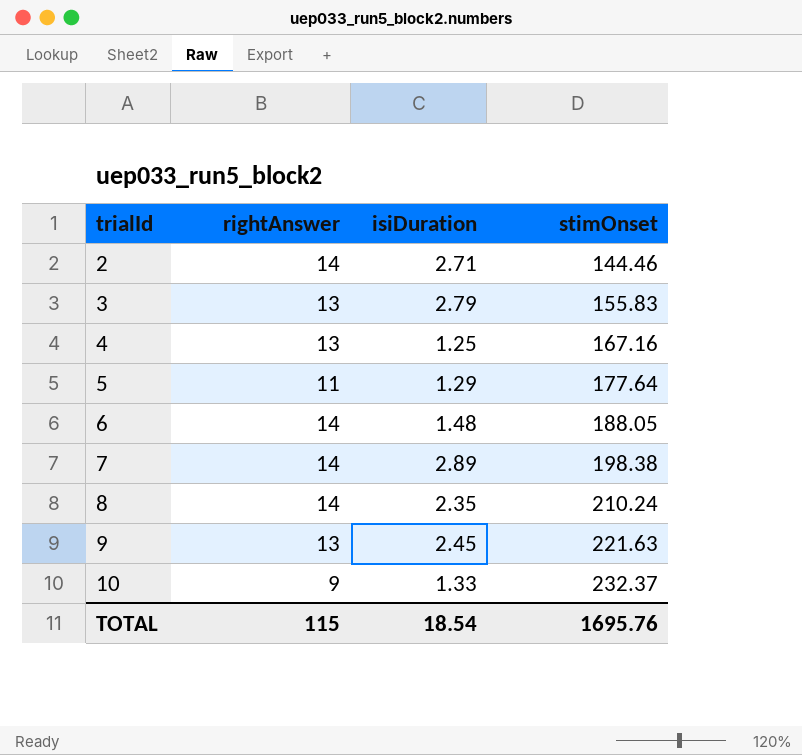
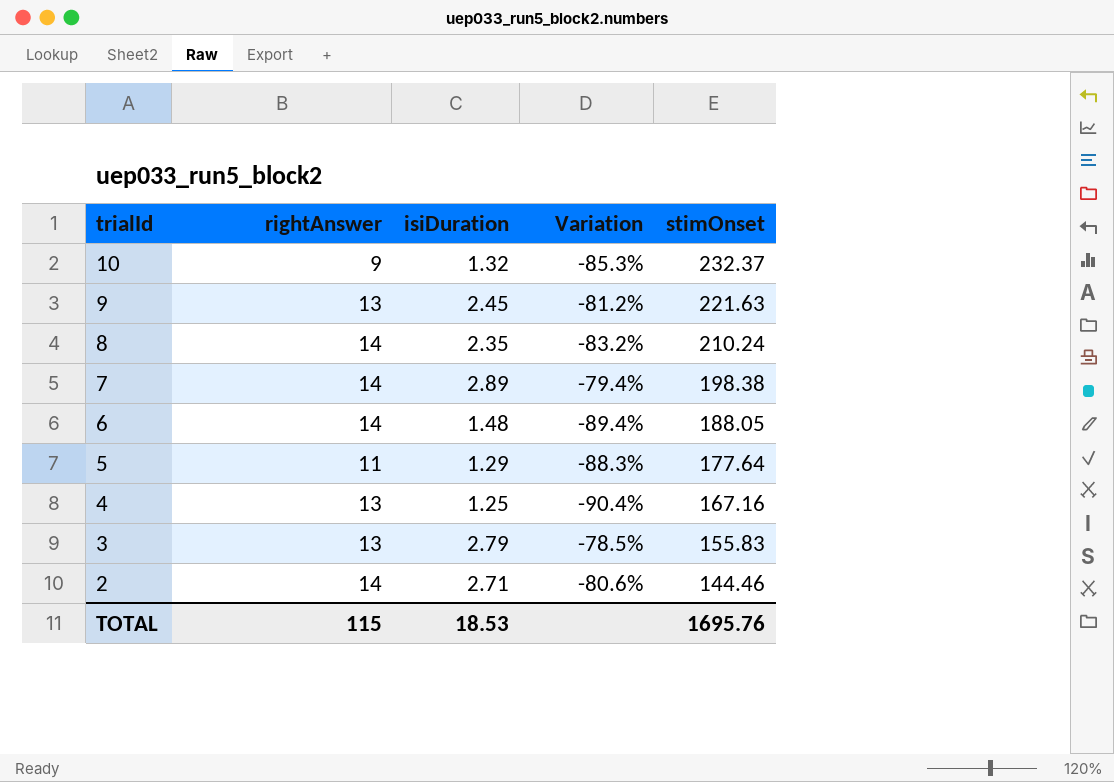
row order: trialId ascending -> trialId descending
column Variation | formula: none -> ([isiDuration] - [rightAnswer]) / [rightAnswer]
10 | isiDuration: 1.33 -> 1.32
TOTAL | isiDuration: 18.54 -> 18.53

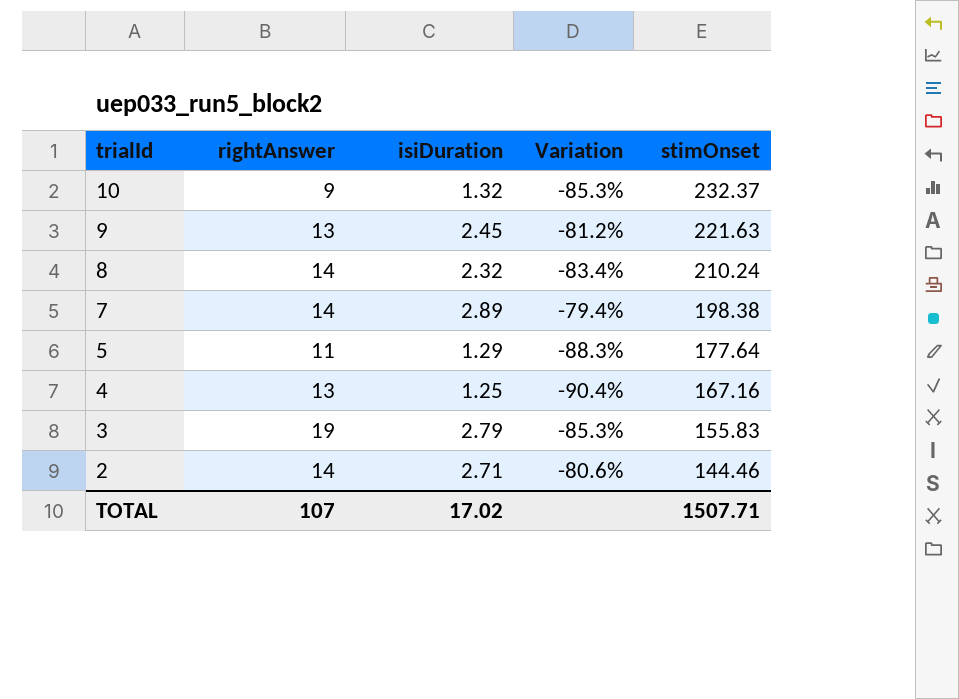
row 6: 14 | 1.48 | -89.4% | 188.05 -> none
8 | isiDuration: 2.35 -> 2.32
8 | Variation: -83.2% -> -83.4%
3 | rightAnswer: 13 -> 19
3 | Variation: -78.5% -> -85.3%
TOTAL | rightAnswer: 115 -> 107
TOTAL | isiDuration: 18.53 -> 17.02
TOTAL | stimOnset: 1695.76 -> 1507.71

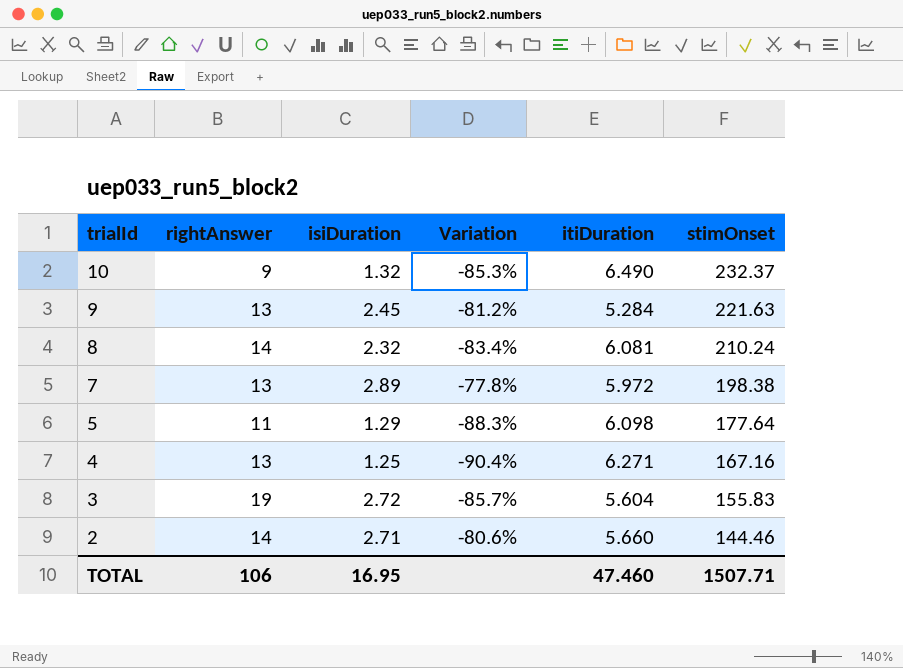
column itiDuration | position: none -> 5
7 | rightAnswer: 14 -> 13
7 | Variation: -79.4% -> -77.8%
3 | isiDuration: 2.79 -> 2.72
3 | Variation: -85.3% -> -85.7%
TOTAL | rightAnswer: 107 -> 106
TOTAL | isiDuration: 17.02 -> 16.95

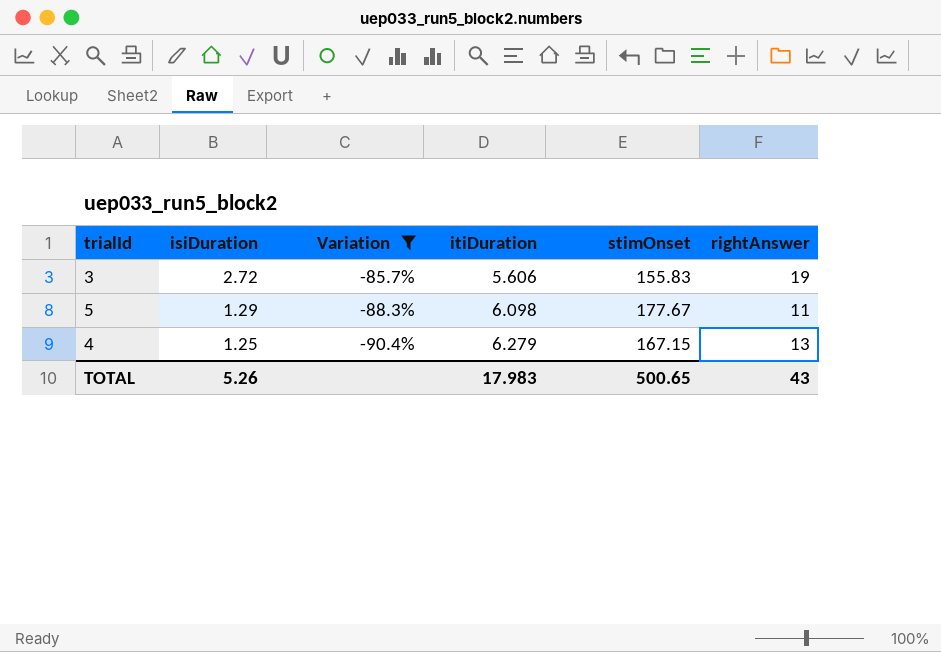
filter: none -> Variation <= -85.7%
row order: trialId descending -> isiDuration descending
column rightAnswer | position: 2 -> 6
3 | itiDuration: 5.604 -> 5.606
5 | stimOnset: 177.64 -> 177.67
4 | itiDuration: 6.271 -> 6.279
4 | stimOnset: 167.16 -> 167.15
TOTAL | isiDuration: 16.95 -> 5.26
TOTAL | itiDuration: 47.460 -> 17.983
TOTAL | stimOnset: 1507.71 -> 500.65
TOTAL | rightAnswer: 106 -> 43

